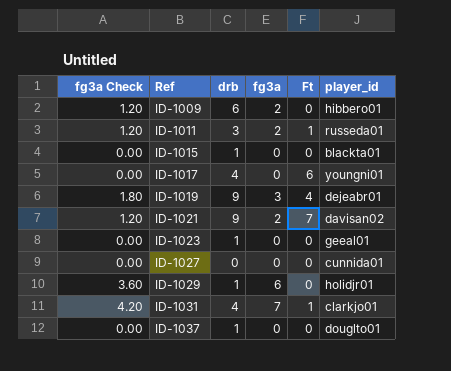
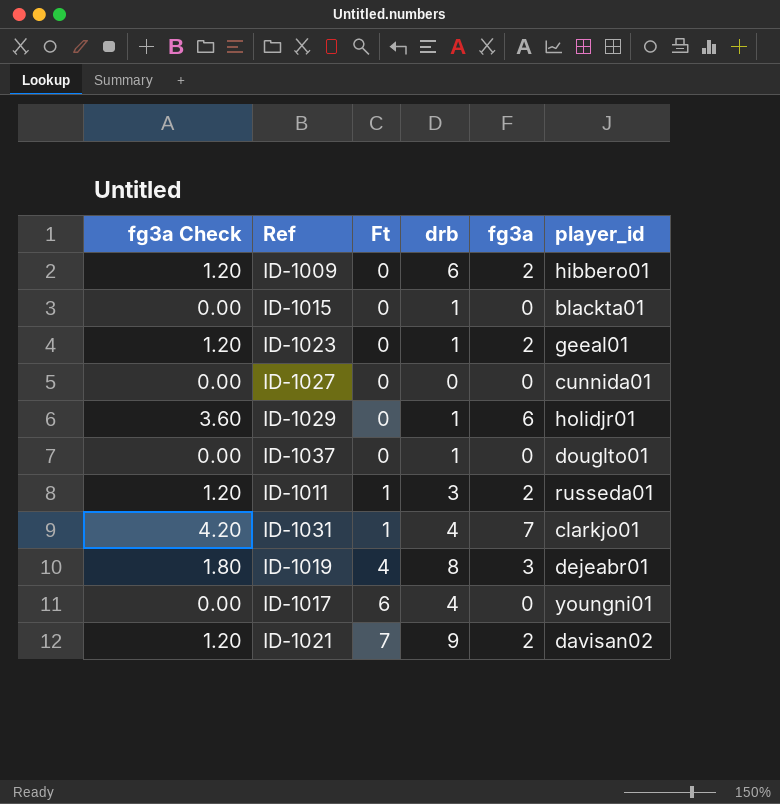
row order: Ref ascending -> Ft ascending
column Ft | position: 5 -> 3
ID-1023 | fg3a Check: 0.00 -> 1.20
ID-1023 | fg3a: 0 -> 2
ID-1019 | drb: 9 -> 8

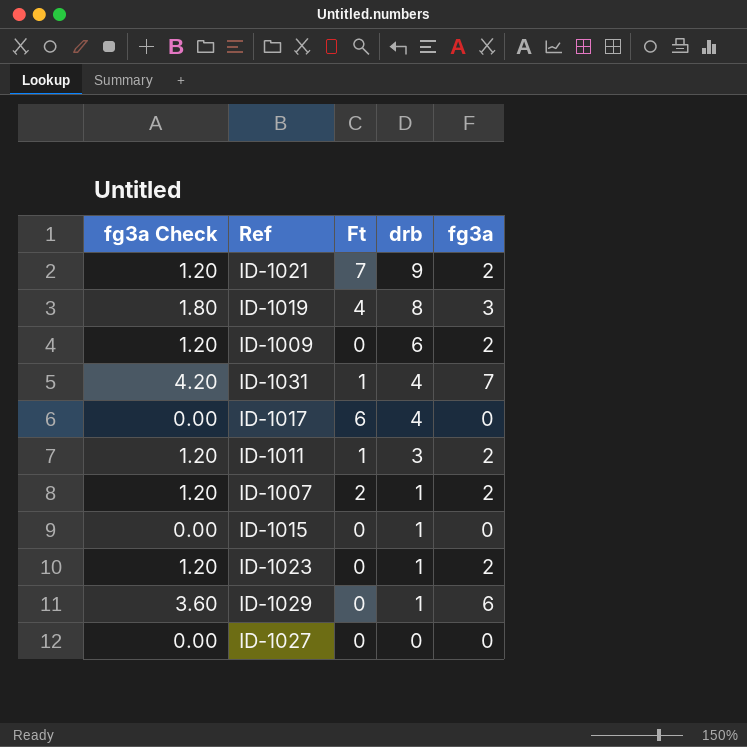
row order: Ft ascending -> drb descending
column player_id | position: 6 -> none
row ID-1037: 0.00 | 0 | 1 | 0 | douglto01 -> none
row ID-1007: none -> 1.20 | 2 | 1 | 2

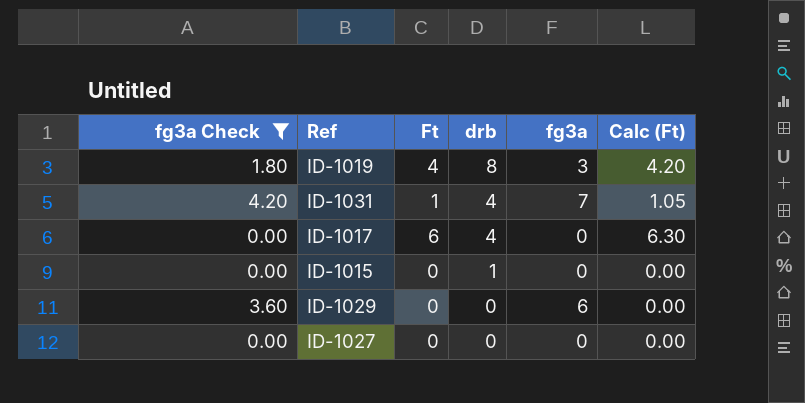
filter: none -> fg3a Check != 1.20
column Calc (Ft) | formula: none -> [Ft] * 1.05
ID-1029 | drb: 1 -> 0

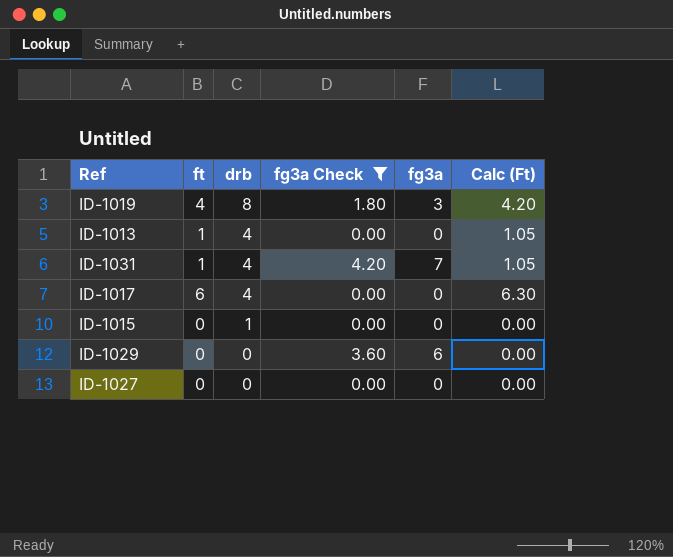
column name: Ft -> ft
column fg3a Check | position: 1 -> 4
row ID-1013: none -> 1 | 4 | 0.00 | 0 | 1.05

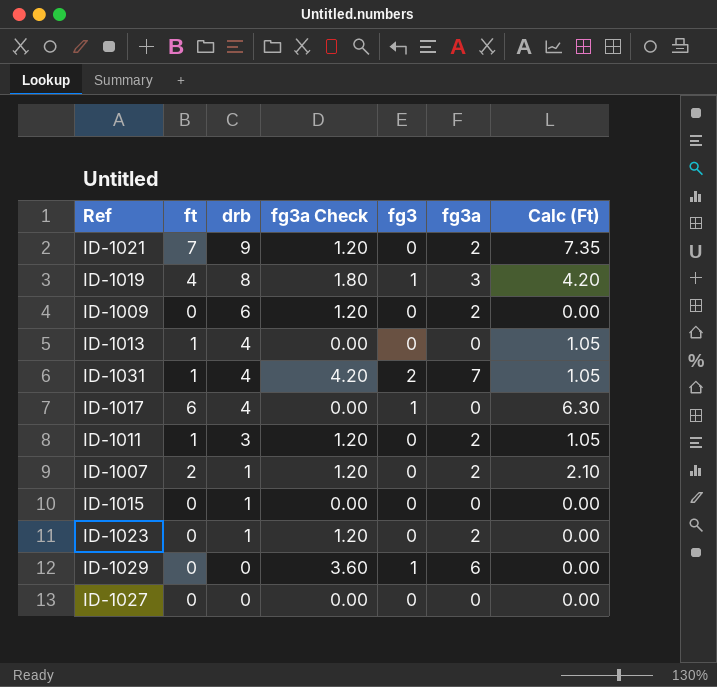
filter: fg3a Check != 1.20 -> none
column fg3 | position: none -> 5

